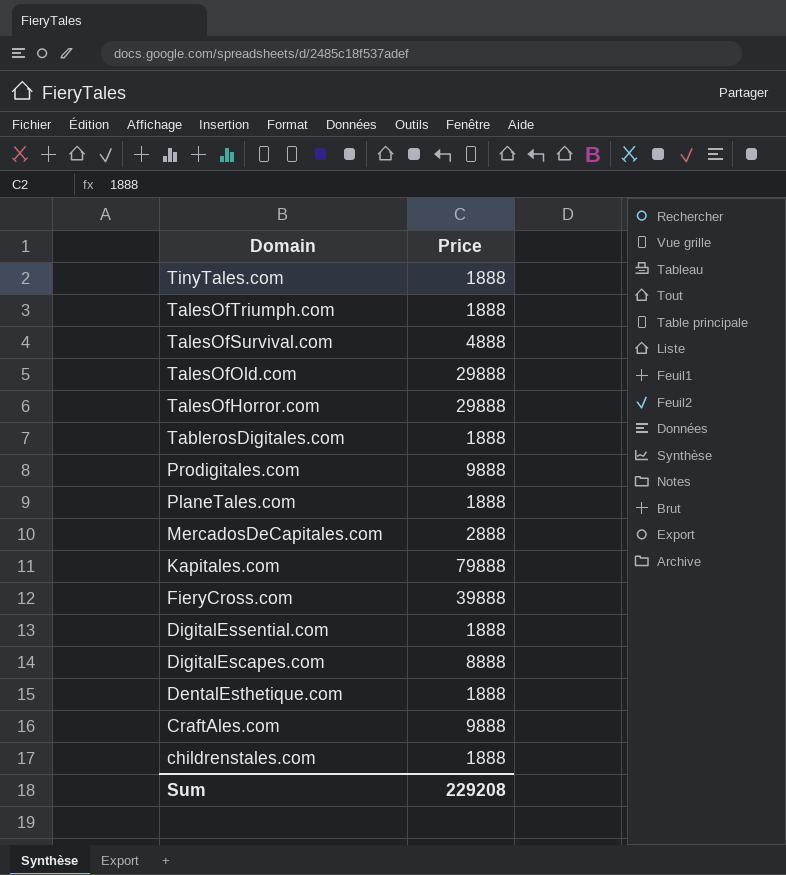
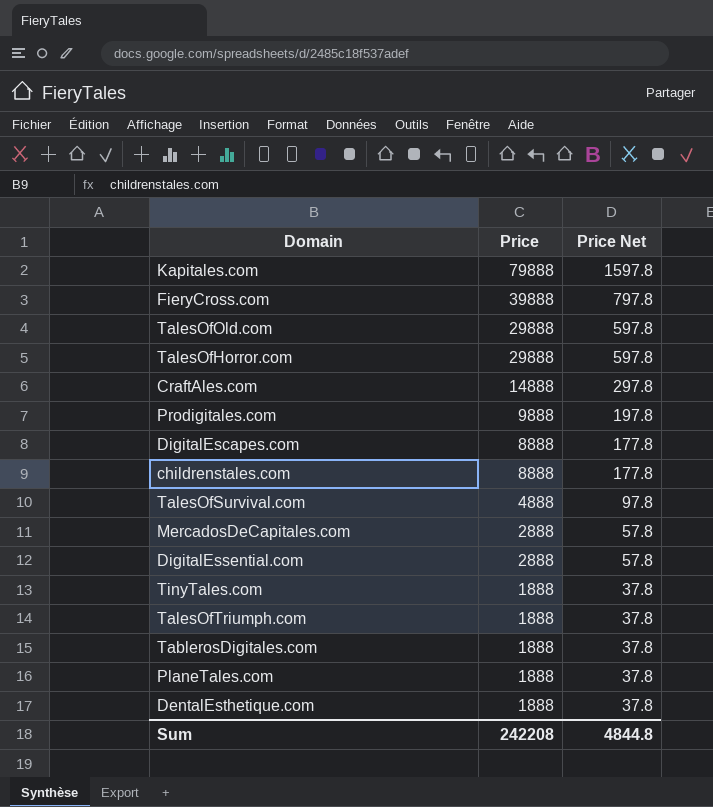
row order: Domain descending -> Price descending
column Price Net | formula: none -> [Price] * 0.02
CraftAles.com | Price: 9888 -> 14888
childrenstales.com | Price: 1888 -> 8888
DigitalEssential.com | Price: 1888 -> 2888
Sum | Price: 229208 -> 242208

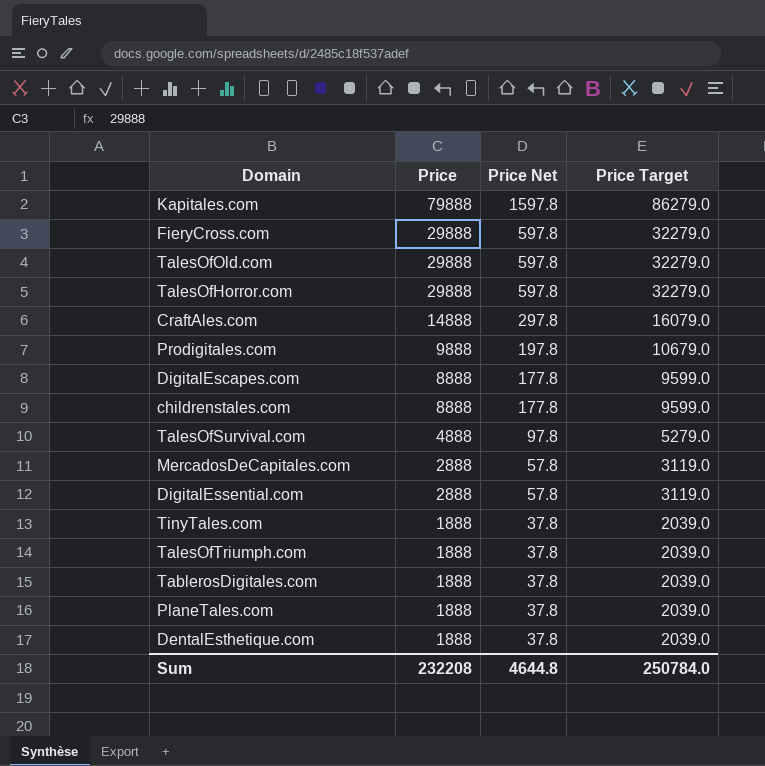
column Price Target | formula: none -> [Price] * 1.08
FieryCross.com | Price: 39888 -> 29888
FieryCross.com | Price Net: 797.8 -> 597.8
Sum | Price: 242208 -> 232208
Sum | Price Net: 4844.8 -> 4644.8

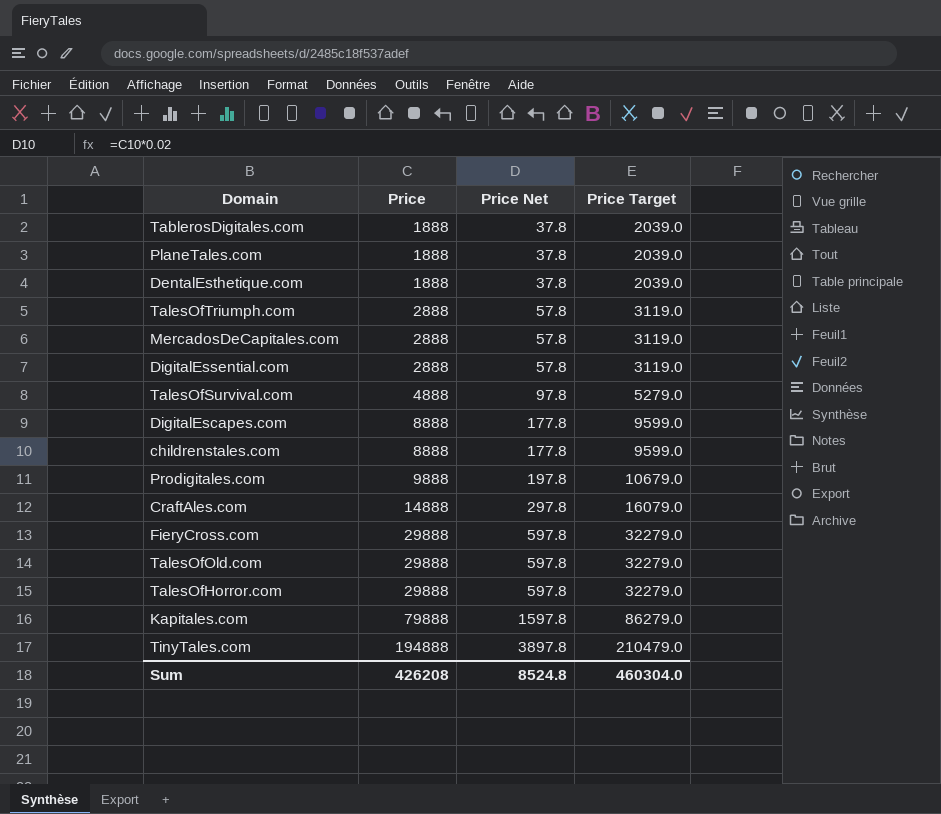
row order: Price descending -> Price ascending
TalesOfTriumph.com | Price: 1888 -> 2888
TalesOfTriumph.com | Price Net: 37.8 -> 57.8
TalesOfTriumph.com | Price Target: 2039.0 -> 3119.0
TinyTales.com | Price: 1888 -> 194888
TinyTales.com | Price Net: 37.8 -> 3897.8
TinyTales.com | Price Target: 2039.0 -> 210479.0
Sum | Price: 232208 -> 426208
Sum | Price Net: 4644.8 -> 8524.8
Sum | Price Target: 250784.0 -> 460304.0

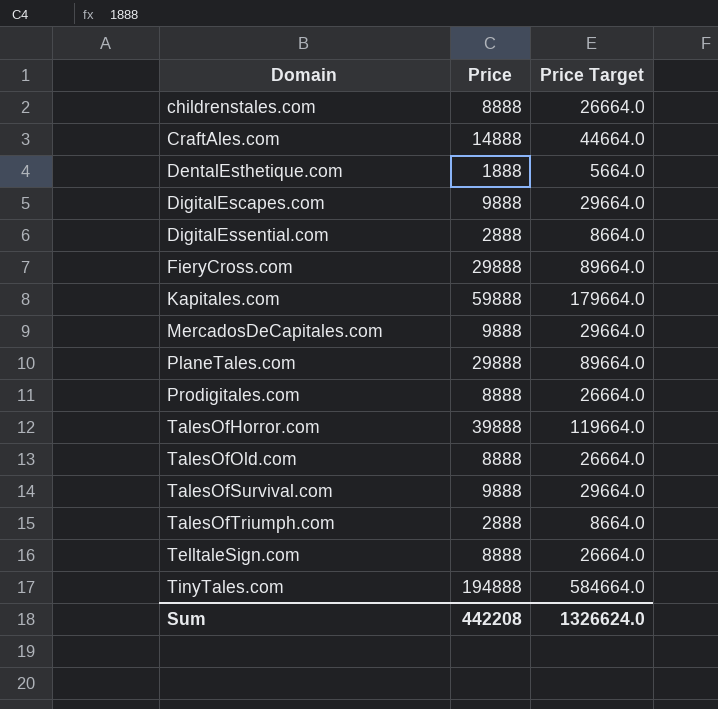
row order: Price ascending -> Domain ascending
column Price Net | formula: [Price] * 0.02 -> none
column Price Target | formula: [Price] * 1.08 -> [Price] * 3
row TablerosDigitales.com: 1888 | 37.8 | 2039.0 -> none
DigitalEscapes.com | Price: 8888 -> 9888
Kapitales.com | Price: 79888 -> 59888
MercadosDeCapitales.com | Price: 2888 -> 9888
PlaneTales.com | Price: 1888 -> 29888
Prodigitales.com | Price: 9888 -> 8888
TalesOfHorror.com | Price: 29888 -> 39888
TalesOfOld.com | Price: 29888 -> 8888
TalesOfSurvival.com | Price: 4888 -> 9888
row TelltaleSign.com: none -> 8888 | 26664.0
Sum | Price: 426208 -> 442208
Sum | Price Target: 460304.0 -> 1326624.0

